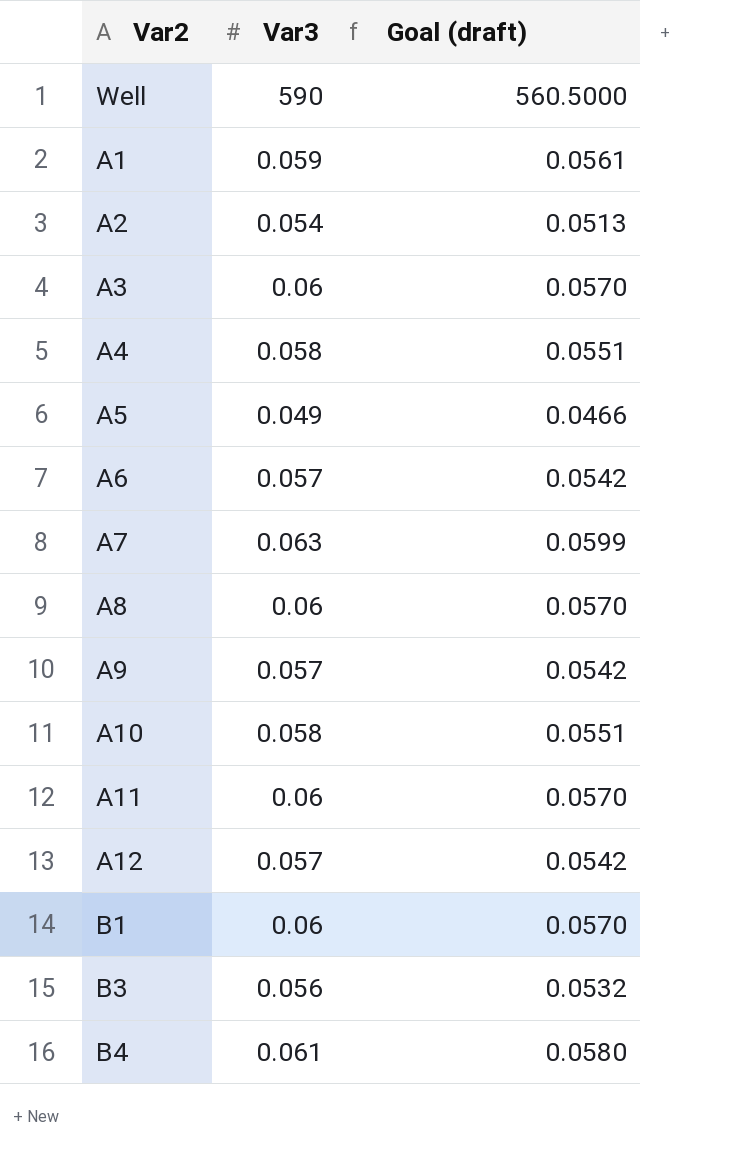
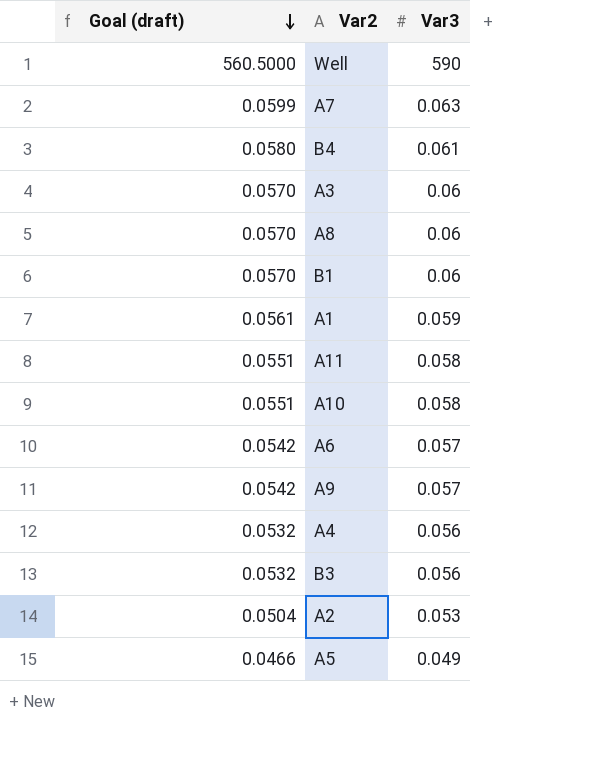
row order: none -> Goal (draft) descending
column Goal (draft) | position: 3 -> 1
row A12: 0.057 | 0.0542 -> none
A11 | Goal (draft): 0.0570 -> 0.0551
A11 | Var3: 0.06 -> 0.058
A4 | Goal (draft): 0.0551 -> 0.0532
A4 | Var3: 0.058 -> 0.056
A2 | Goal (draft): 0.0513 -> 0.0504
A2 | Var3: 0.054 -> 0.053

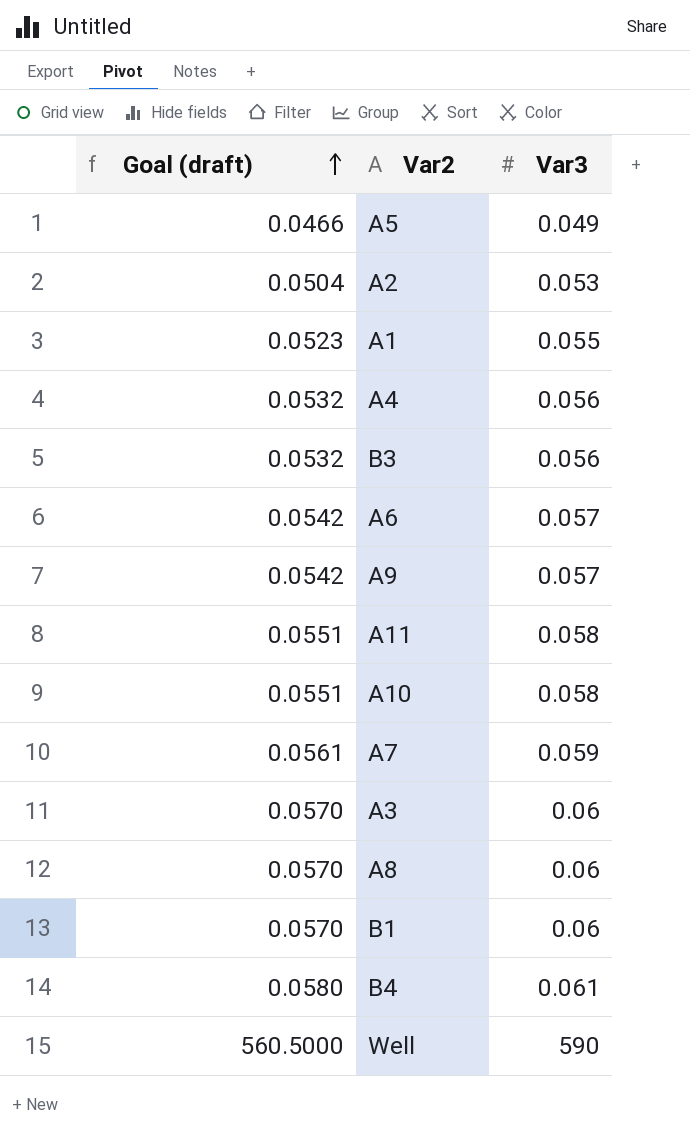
row order: Goal (draft) descending -> Goal (draft) ascending
A1 | Goal (draft): 0.0561 -> 0.0523
A1 | Var3: 0.059 -> 0.055
A7 | Goal (draft): 0.0599 -> 0.0561
A7 | Var3: 0.063 -> 0.059

